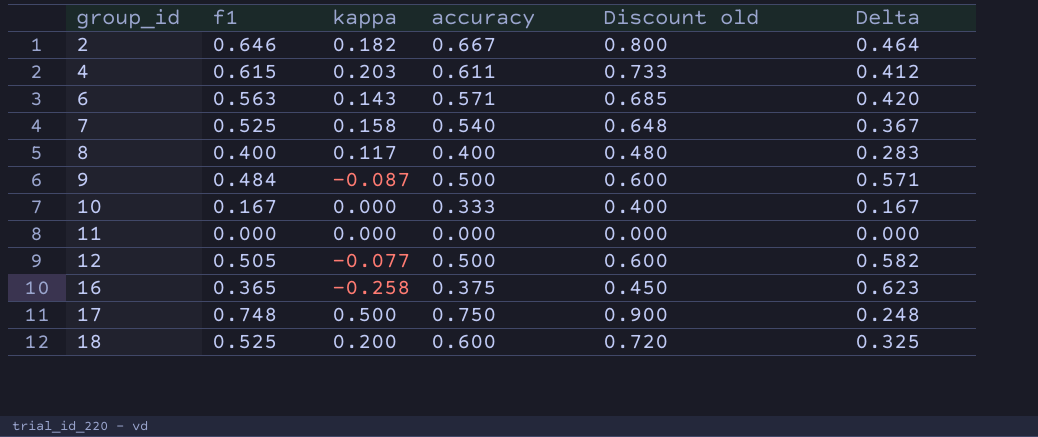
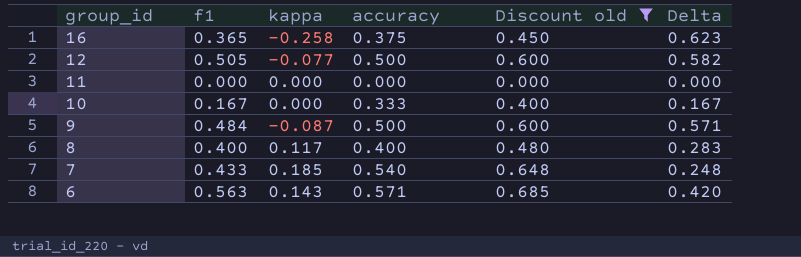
filter: none -> Discount old <= 0.685
row order: group_id ascending -> group_id descending
7 | f1: 0.525 -> 0.433
7 | kappa: 0.158 -> 0.185
7 | Delta: 0.367 -> 0.248

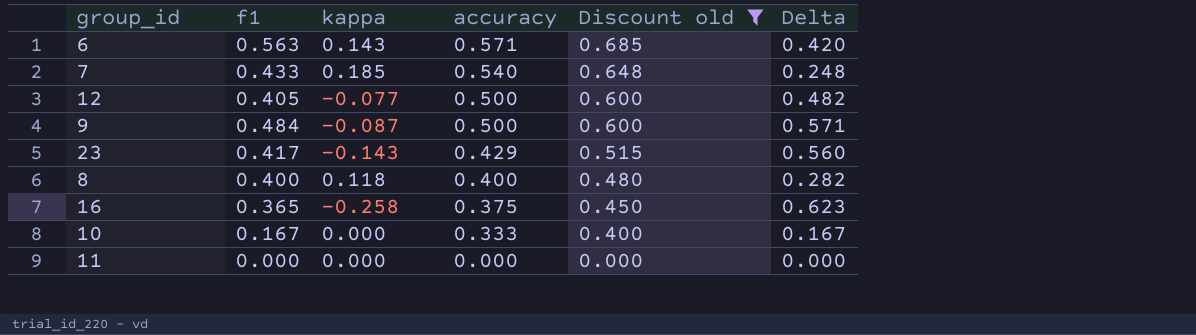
row order: group_id descending -> accuracy descending
12 | f1: 0.505 -> 0.405
12 | Delta: 0.582 -> 0.482
row 23: none -> 0.417 | -0.143 | 0.429 | 0.515 | 0.560
8 | kappa: 0.117 -> 0.118
8 | Delta: 0.283 -> 0.282

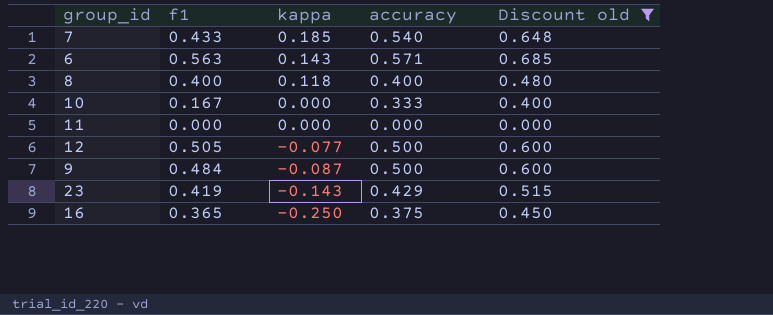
row order: accuracy descending -> kappa descending
column Delta | formula: [f1] - [kappa] -> none
12 | f1: 0.405 -> 0.505
23 | f1: 0.417 -> 0.419
16 | kappa: -0.258 -> -0.250

